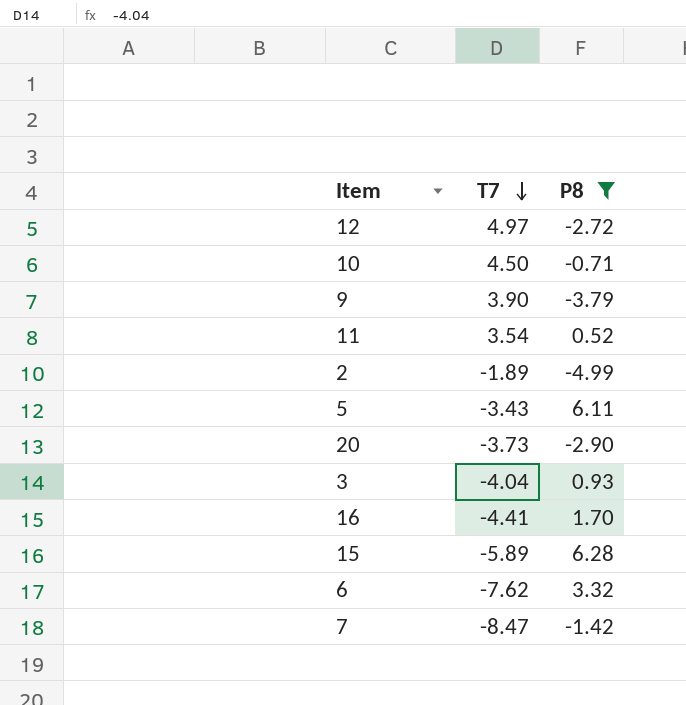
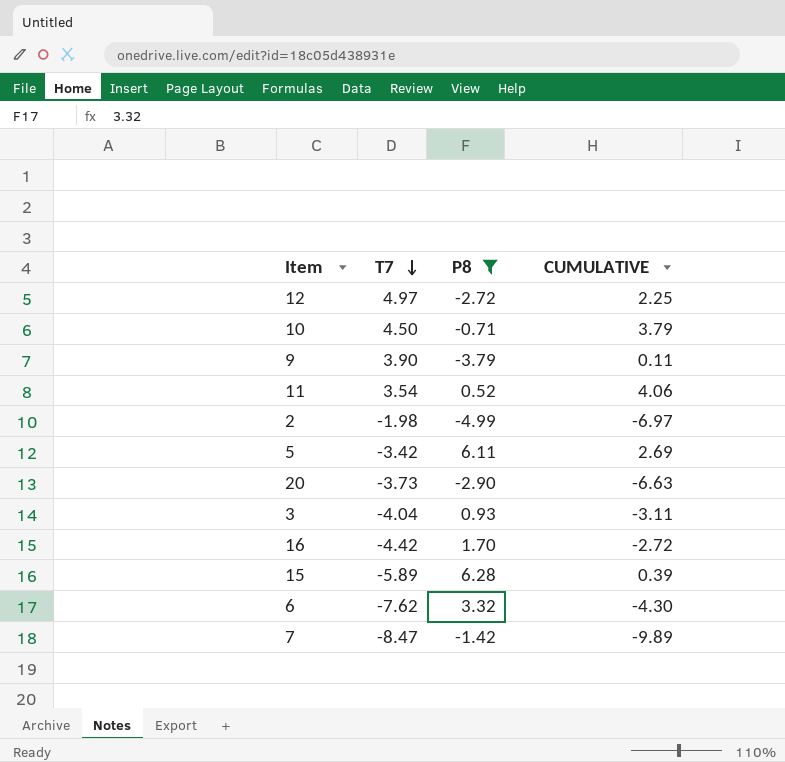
column CUMULATIVE | formula: none -> [T7] + [P8]
2 | T7: -1.89 -> -1.98
5 | T7: -3.43 -> -3.42
16 | T7: -4.41 -> -4.42

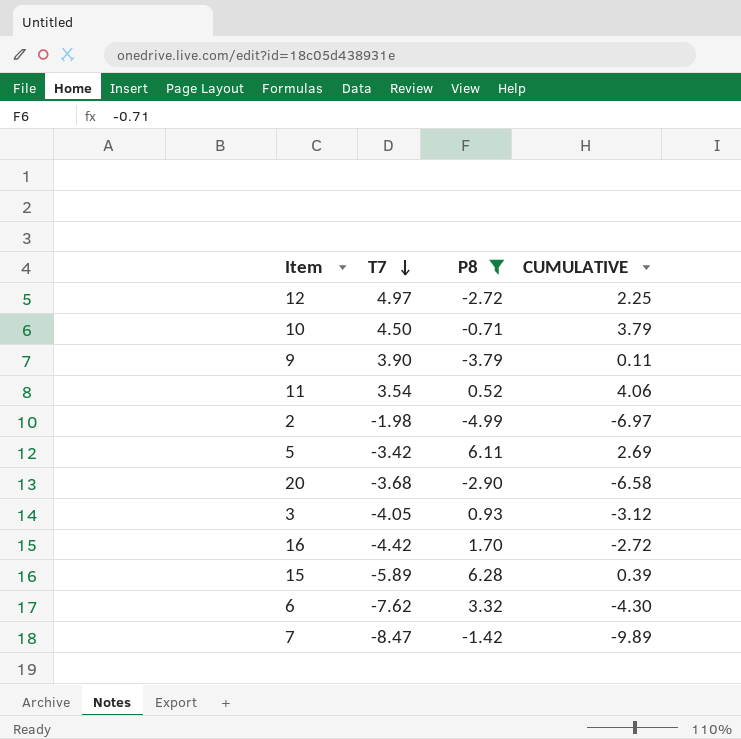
20 | T7: -3.73 -> -3.68
20 | CUMULATIVE: -6.63 -> -6.58
3 | T7: -4.04 -> -4.05
3 | CUMULATIVE: -3.11 -> -3.12

